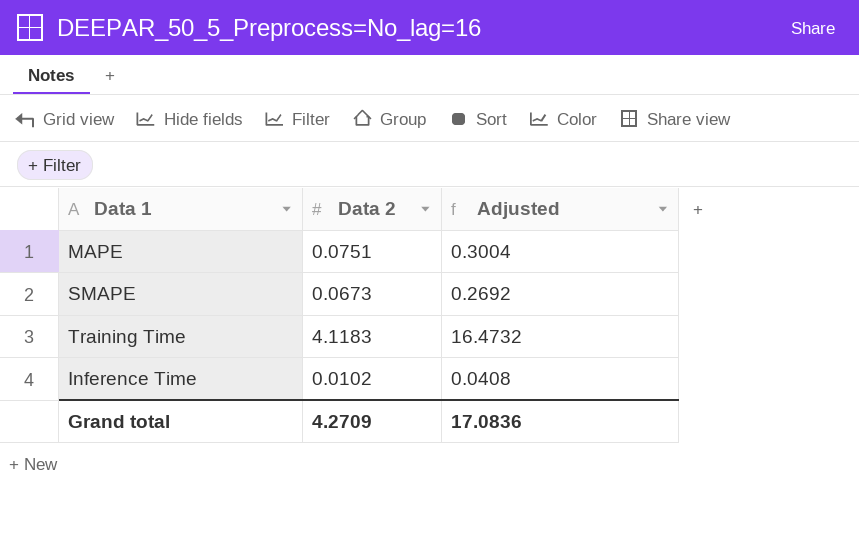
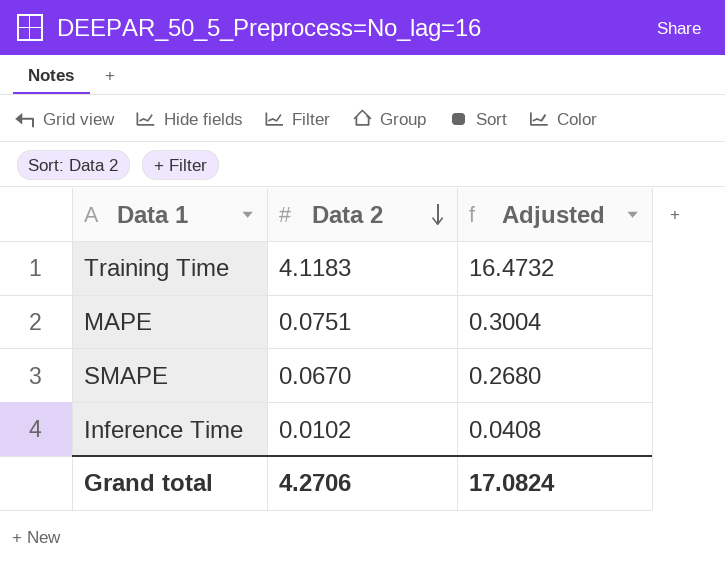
row order: none -> Data 2 descending
SMAPE | Data 2: 0.0673 -> 0.0670
SMAPE | Adjusted: 0.2692 -> 0.2680
Grand total | Data 2: 4.2709 -> 4.2706
Grand total | Adjusted: 17.0836 -> 17.0824

